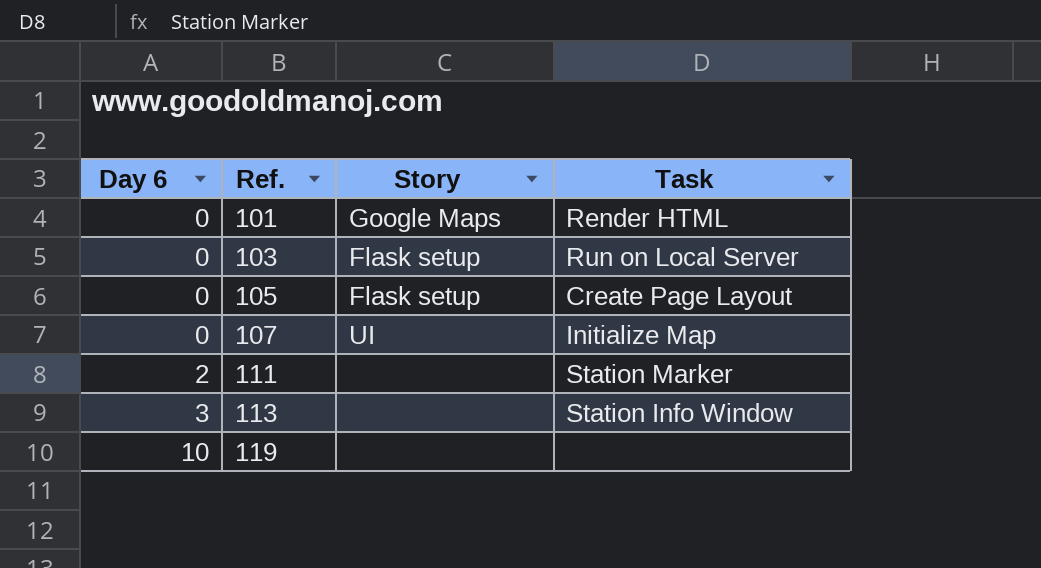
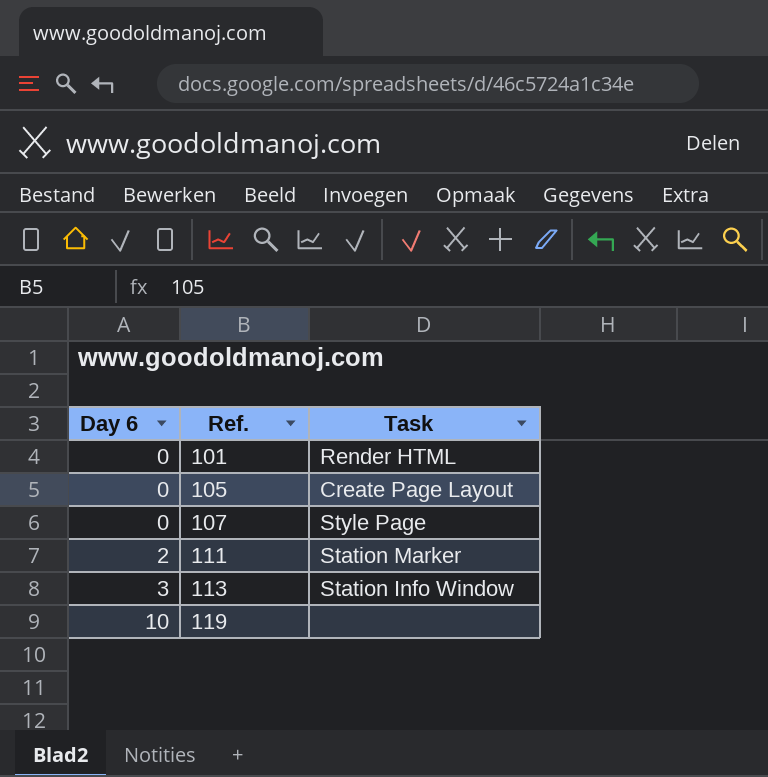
column Story | position: 3 -> none
row 103: 0 | Flask setup | Run on Local Server -> none
107 | Task: Initialize Map -> Style Page

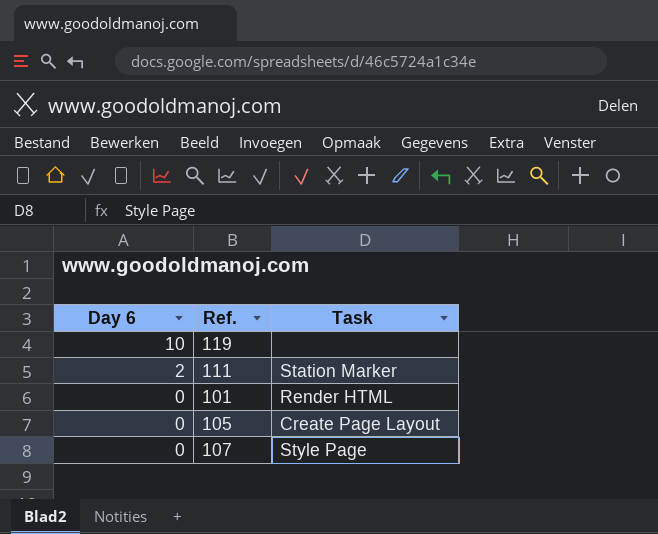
row order: Day 6 ascending -> Day 6 descending
row 113: 3 | Station Info Window -> none

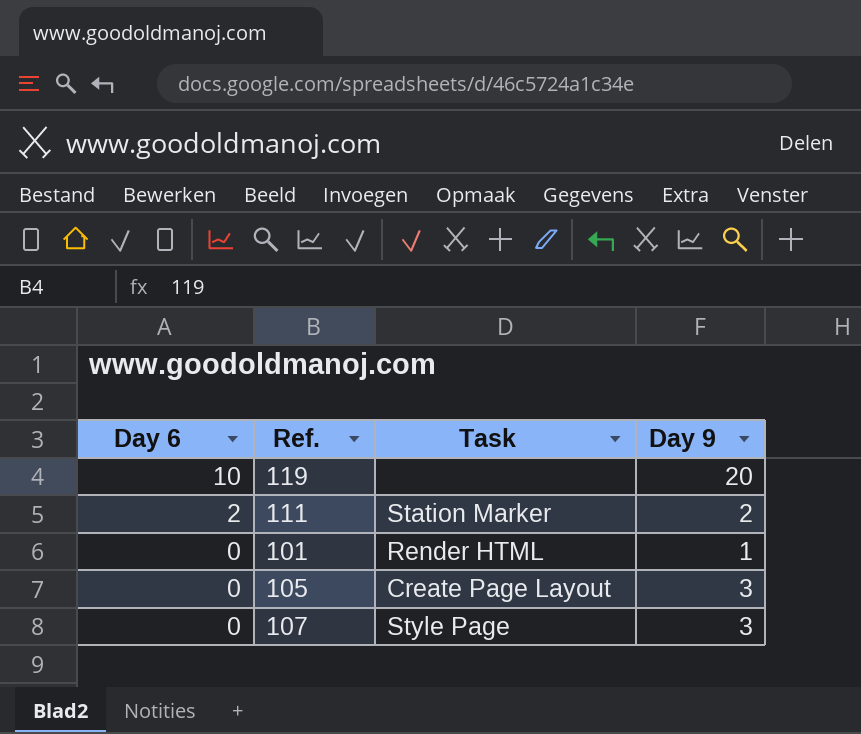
column Day 9 | position: none -> 4

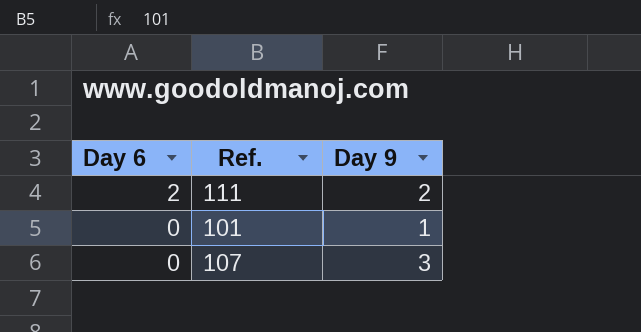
column Task | position: 3 -> none
row 119: 10 | none | 20 -> none
row 105: 0 | Create Page Layout | 3 -> none

